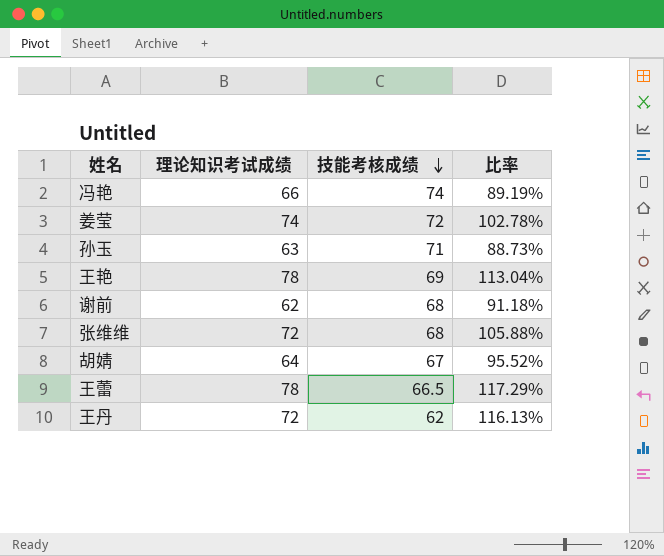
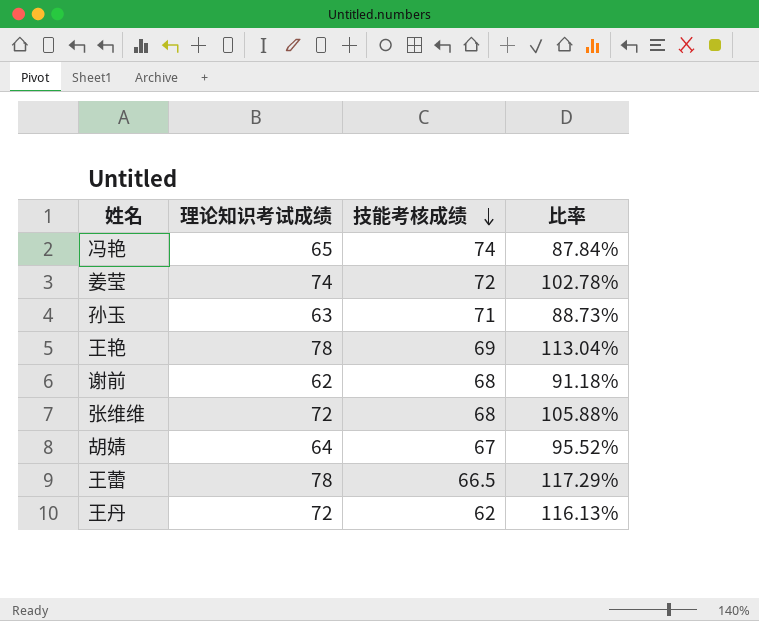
冯艳 | 理论知识考试成绩: 66 -> 65
冯艳 | 比率: 89.19% -> 87.84%

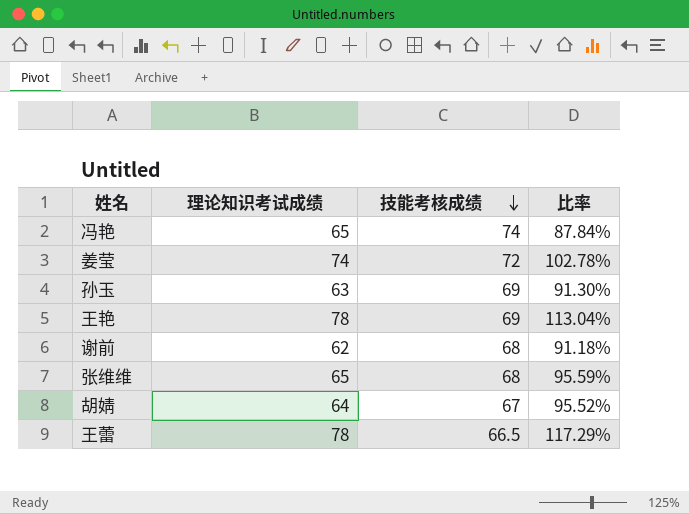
row 王丹: 72 | 62 | 116.13% -> none
孙玉 | 技能考核成绩: 71 -> 69
孙玉 | 比率: 88.73% -> 91.30%
张维维 | 理论知识考试成绩: 72 -> 65
张维维 | 比率: 105.88% -> 95.59%

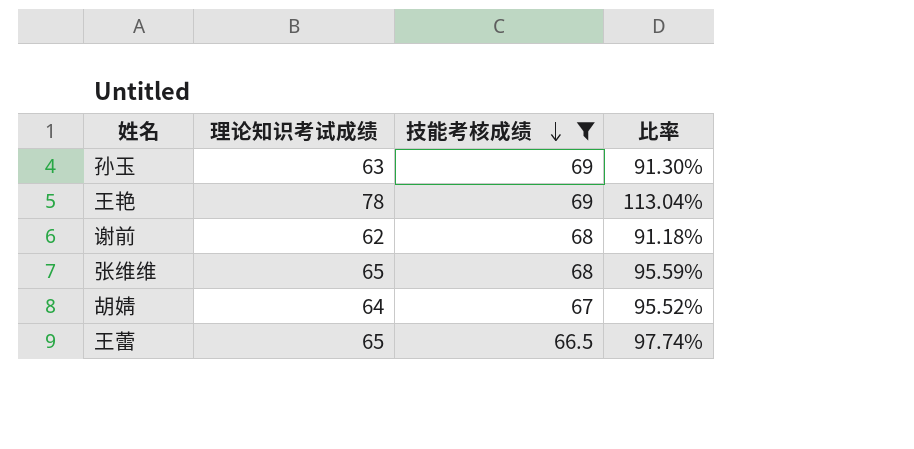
filter: none -> 技能考核成绩 <= 69
王蕾 | 理论知识考试成绩: 78 -> 65
王蕾 | 比率: 117.29% -> 97.74%

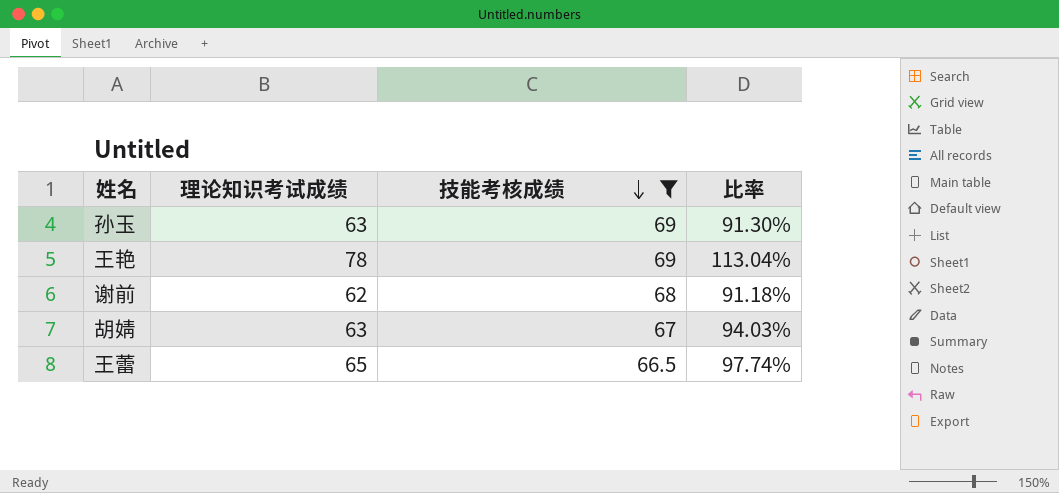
row 张维维: 65 | 68 | 95.59% -> none
胡婧 | 理论知识考试成绩: 64 -> 63
胡婧 | 比率: 95.52% -> 94.03%

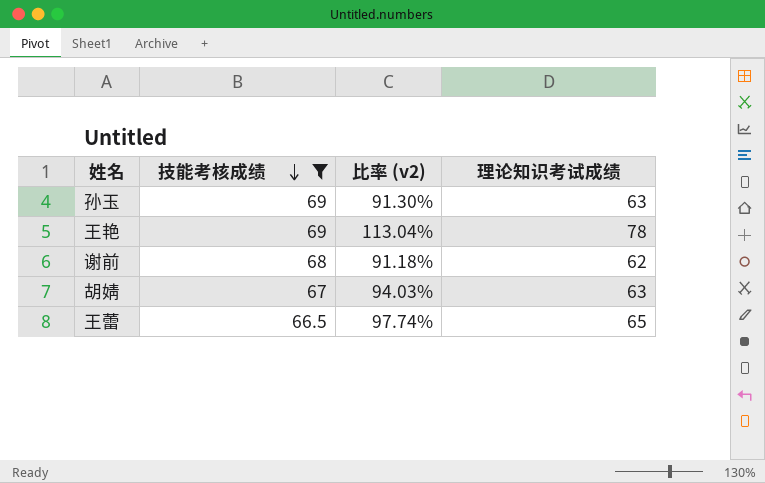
column name: 比率 -> 比率 (v2)
column 理论知识考试成绩 | position: 2 -> 4

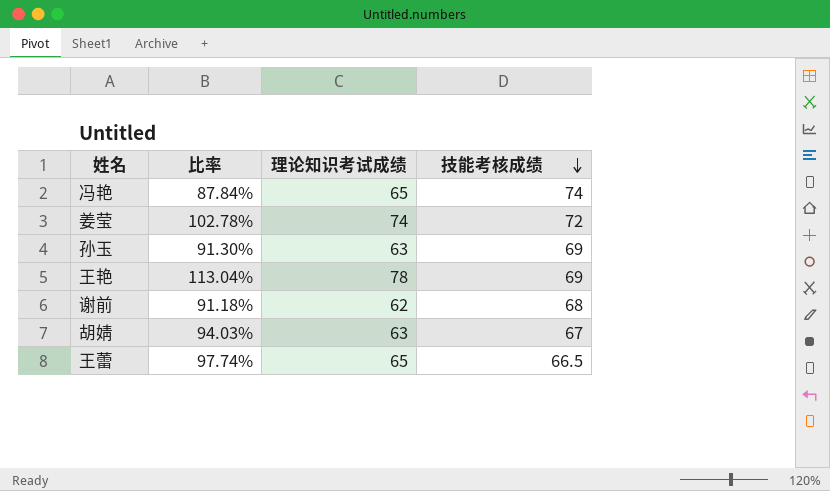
filter: 技能考核成绩 <= 69 -> none
column name: 比率 (v2) -> 比率
column 技能考核成绩 | position: 2 -> 4

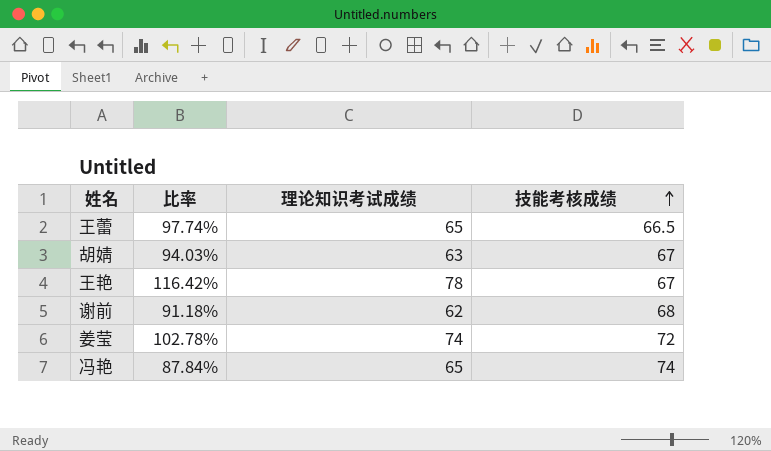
row order: 技能考核成绩 descending -> 技能考核成绩 ascending
row 孙玉: 91.30% | 63 | 69 -> none
王艳 | 比率: 113.04% -> 116.42%
王艳 | 技能考核成绩: 69 -> 67

